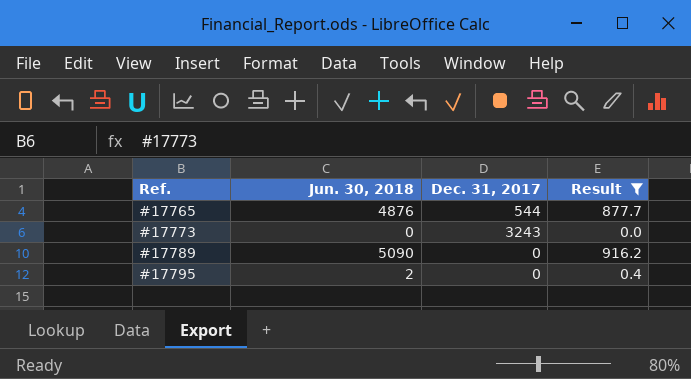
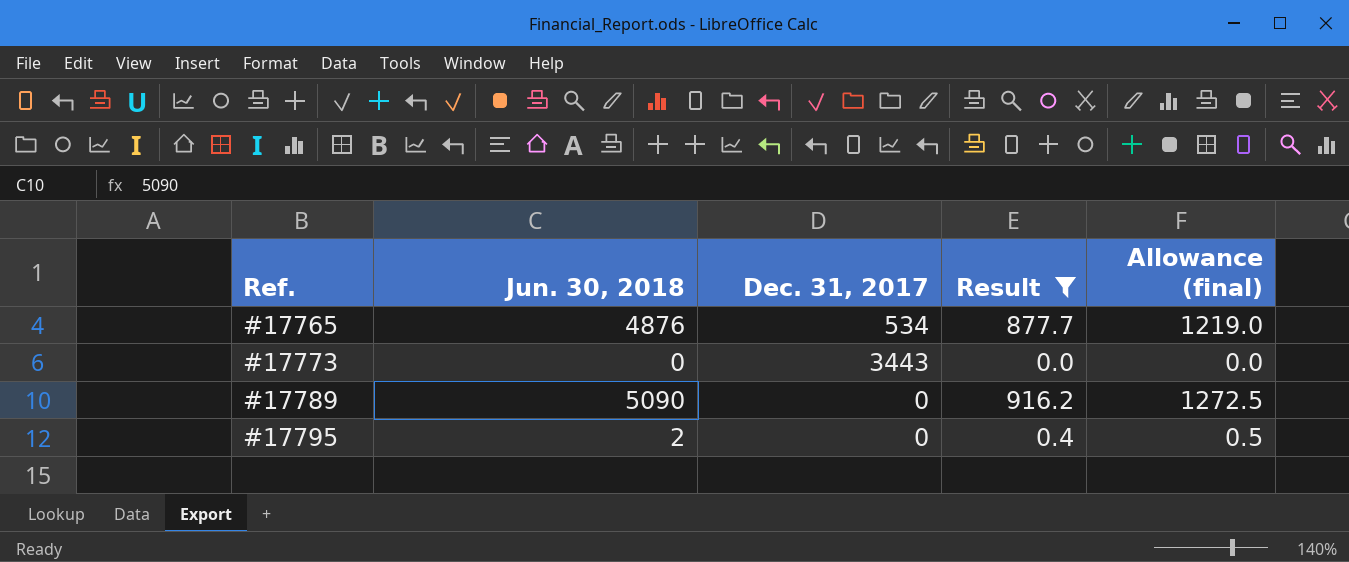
column Allowance (final) | formula: none -> [Jun. 30, 2018] * 0.25
#17765 | Dec. 31, 2017: 544 -> 534
#17773 | Dec. 31, 2017: 3243 -> 3443

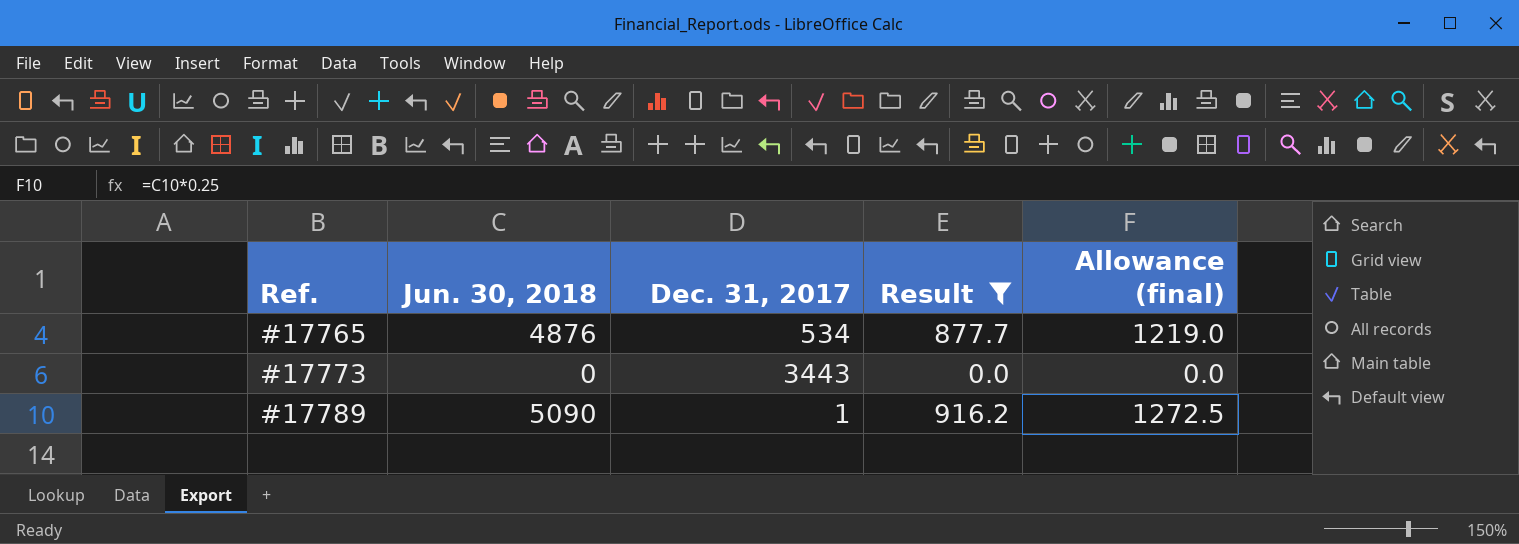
row #17795: 2 | 0 | 0.4 | 0.5 -> none
#17789 | Dec. 31, 2017: 0 -> 1

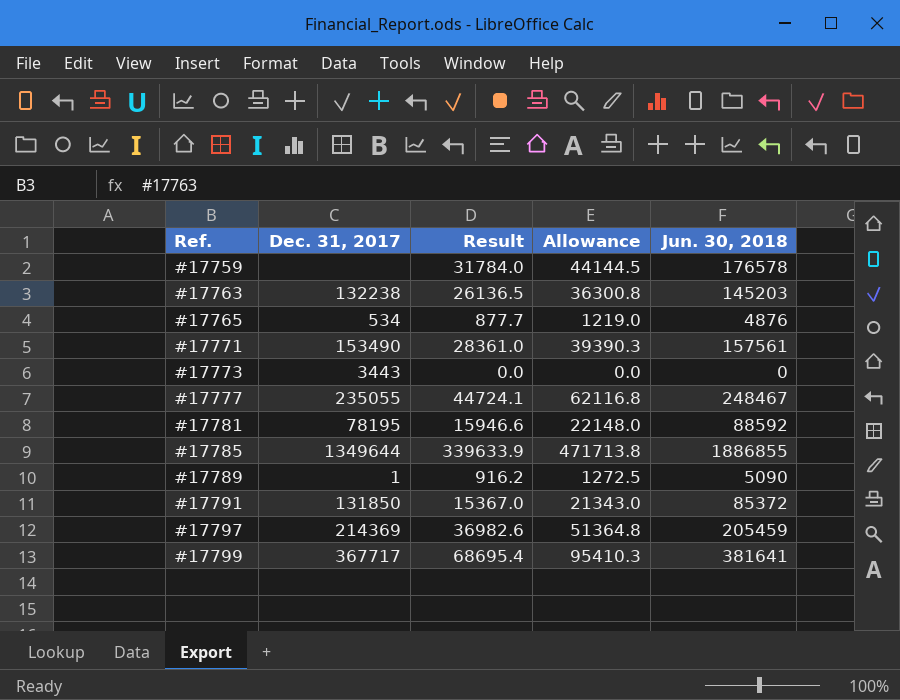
filter: Result <= 916.2 -> none
column name: Allowance (final) -> Allowance
column Jun. 30, 2018 | position: 2 -> 5

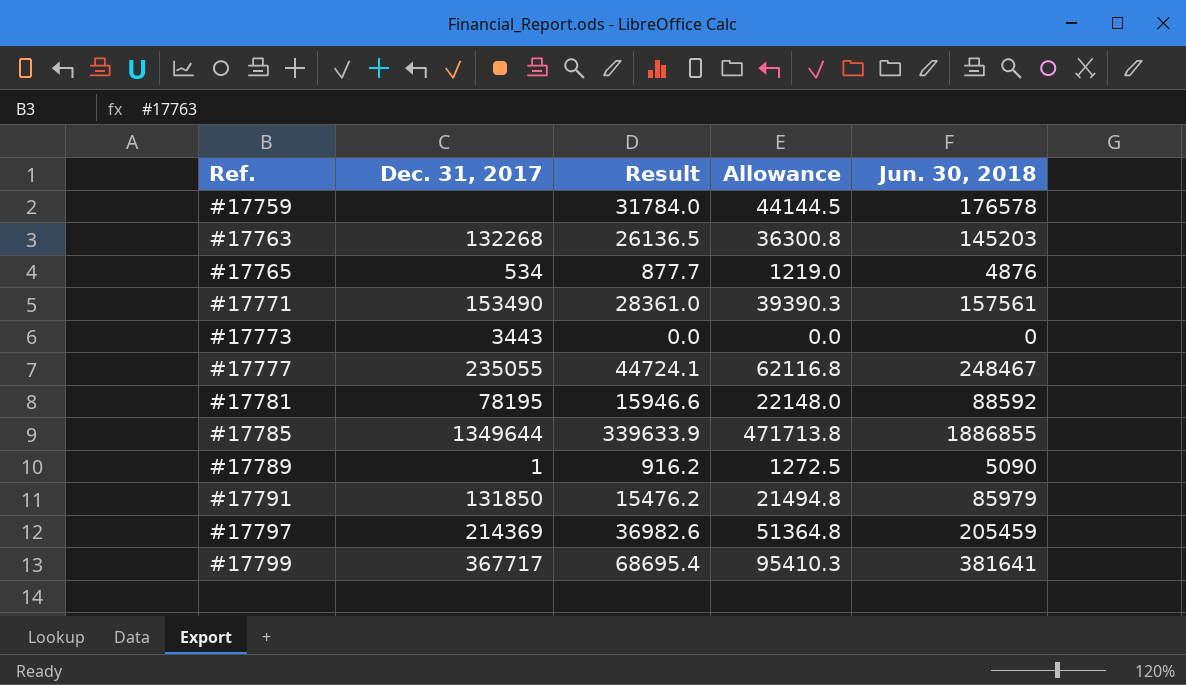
#17763 | Dec. 31, 2017: 132238 -> 132268
#17791 | Result: 15367.0 -> 15476.2
#17791 | Allowance: 21343.0 -> 21494.8
#17791 | Jun. 30, 2018: 85372 -> 85979

